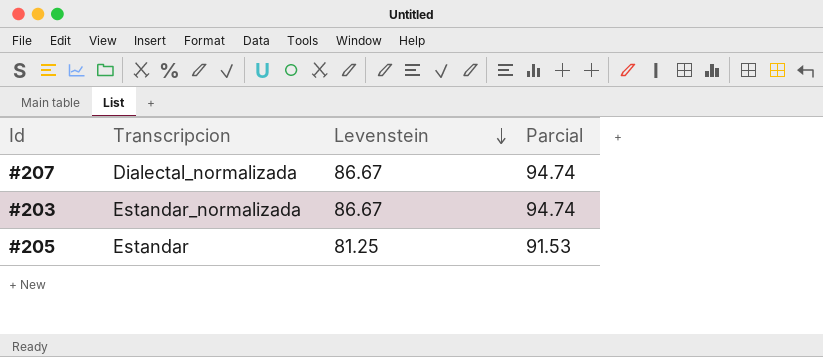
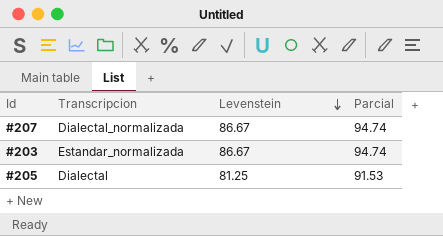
#205 | Transcripcion: Estandar -> Dialectal

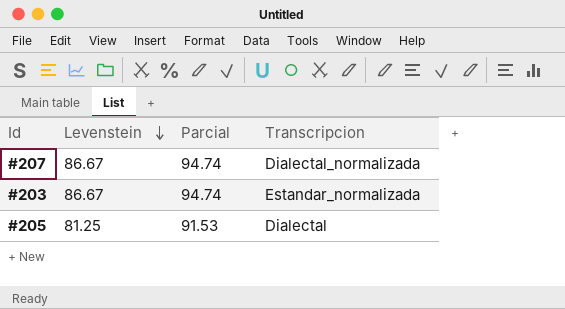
column Transcripcion | position: 2 -> 4

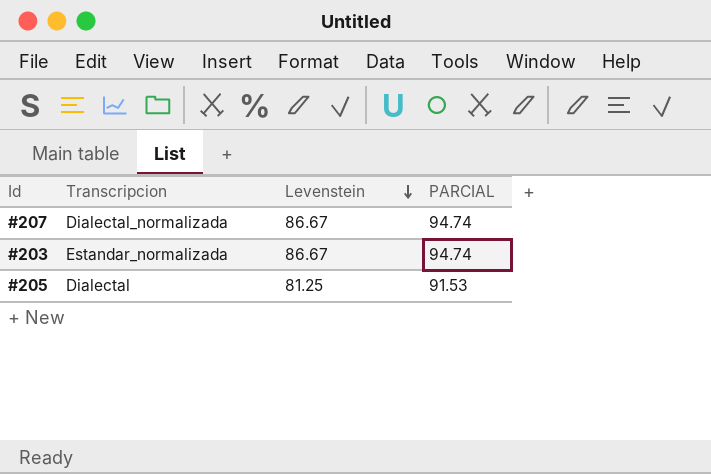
column Transcripcion | position: 4 -> 2
column name: Parcial -> PARCIAL

